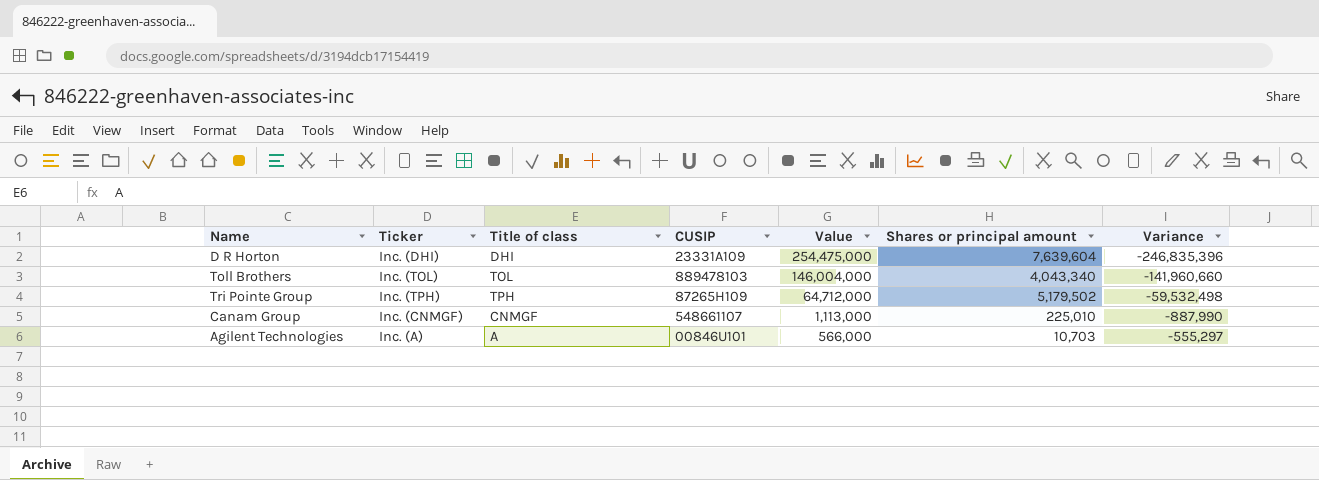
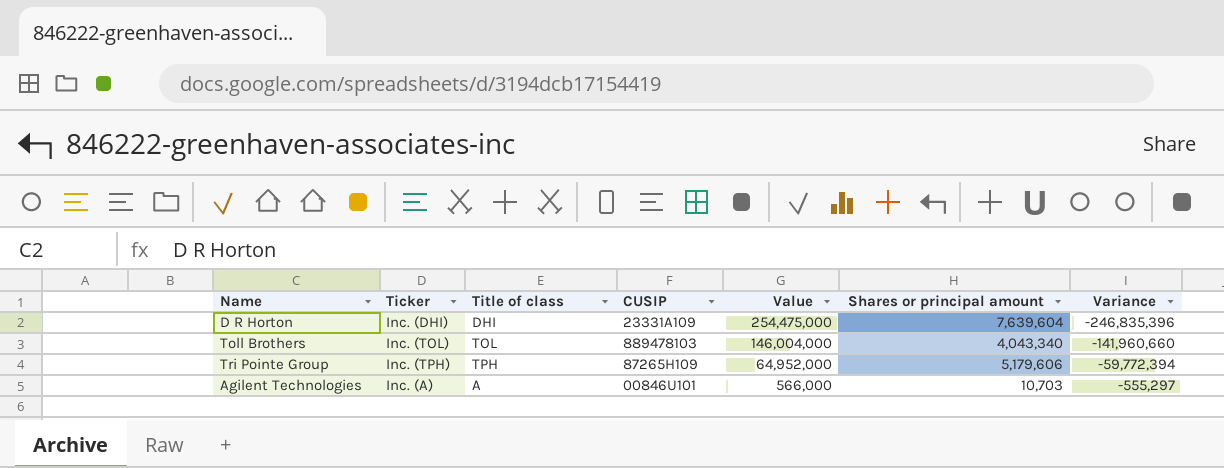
row Canam Group: Inc. (CNMGF) | CNMGF | 548661107 | 1,113,000 | 225,010 | -887,990 -> none
Tri Pointe Group | Value: 64,712,000 -> 64,952,000
Tri Pointe Group | Shares or principal amount: 5,179,502 -> 5,179,606
Tri Pointe Group | Variance: -59,532,498 -> -59,772,394

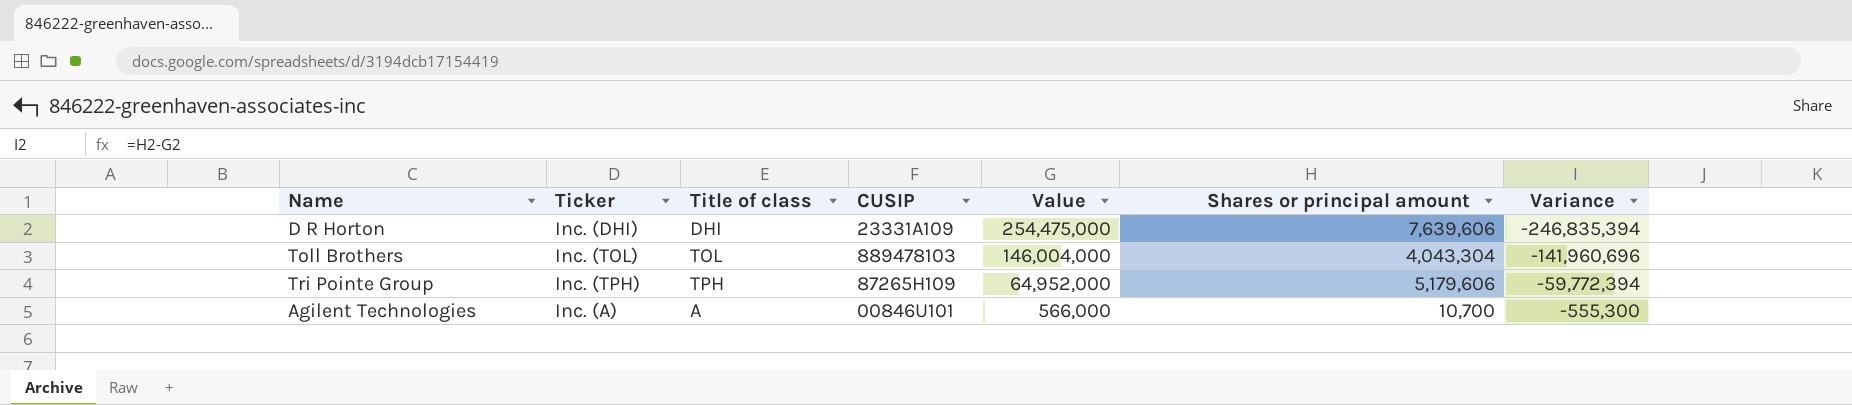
D R Horton | Shares or principal amount: 7,639,604 -> 7,639,606
D R Horton | Variance: -246,835,396 -> -246,835,394
Toll Brothers | Shares or principal amount: 4,043,340 -> 4,043,304
Toll Brothers | Variance: -141,960,660 -> -141,960,696
Agilent Technologies | Shares or principal amount: 10,703 -> 10,700
Agilent Technologies | Variance: -555,297 -> -555,300

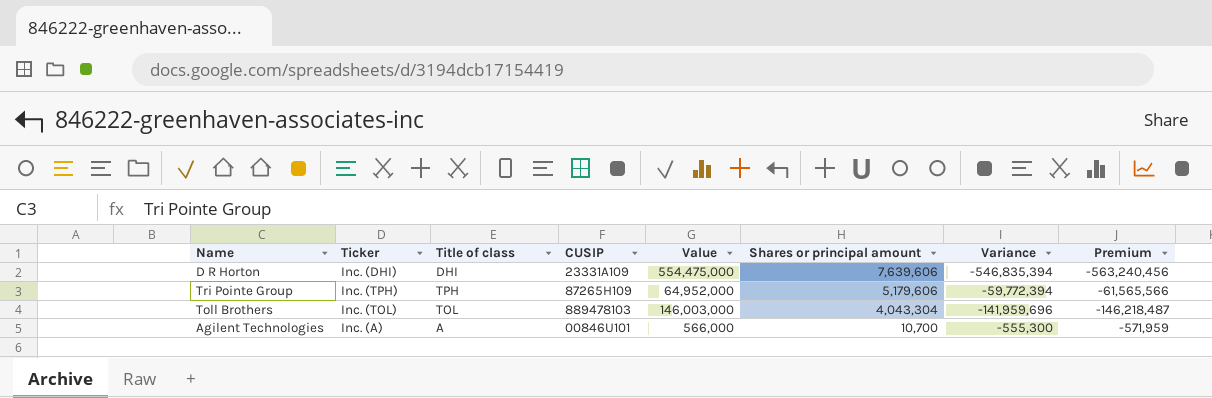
row order: Value descending -> Shares or principal amount descending
column Premium | formula: none -> [Variance] * 1.03
D R Horton | Value: 254,475,000 -> 554,475,000
D R Horton | Variance: -246,835,394 -> -546,835,394
Toll Brothers | Value: 146,004,000 -> 146,003,000
Toll Brothers | Variance: -141,960,696 -> -141,959,696

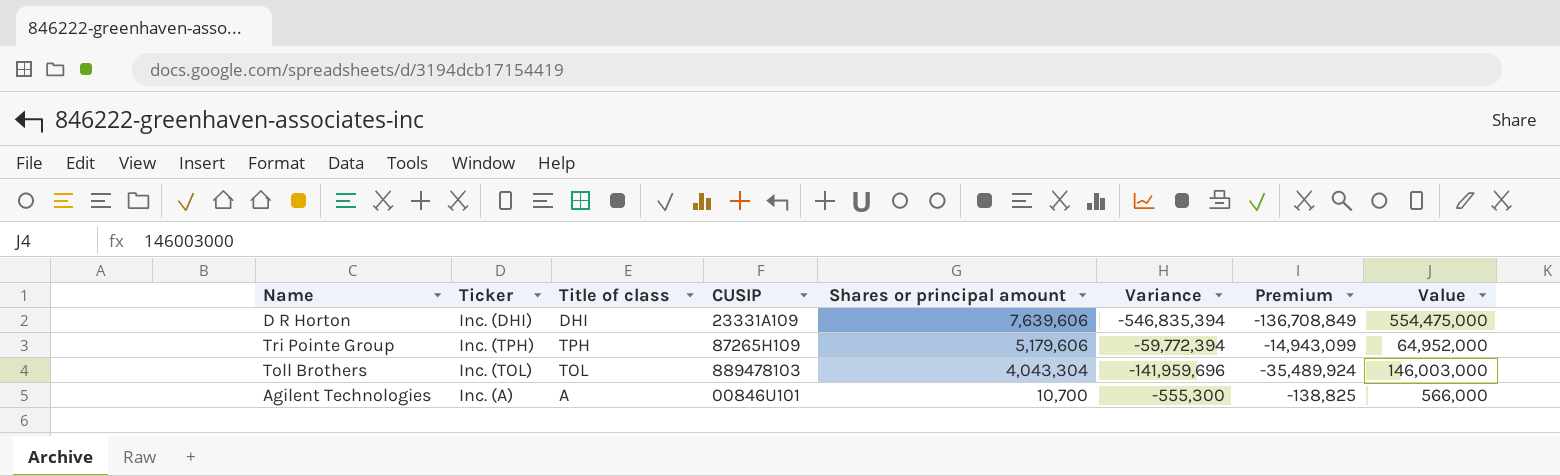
column Premium | formula: [Variance] * 1.03 -> [Variance] * 0.25
column Value | position: 5 -> 8

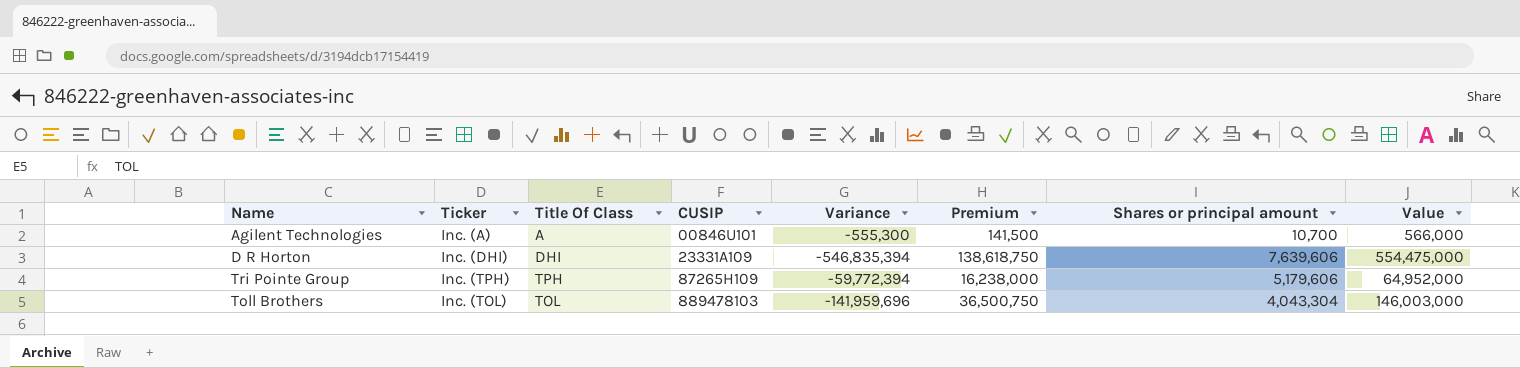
row order: Shares or principal amount descending -> CUSIP ascending
column name: Title of class -> Title Of Class
column Premium | formula: [Variance] * 0.25 -> [Value] * 0.25
column Shares or principal amount | position: 5 -> 7

